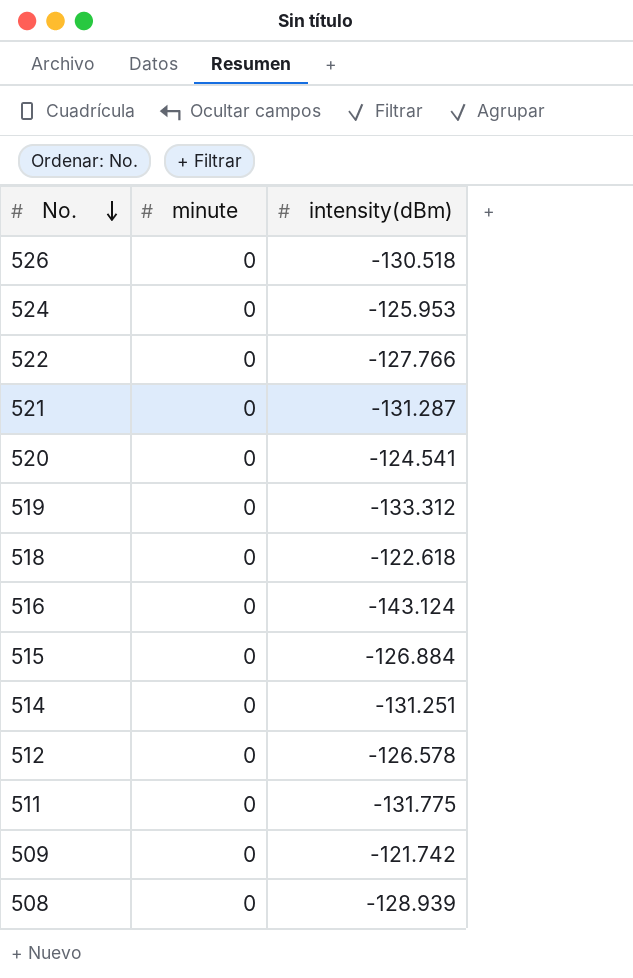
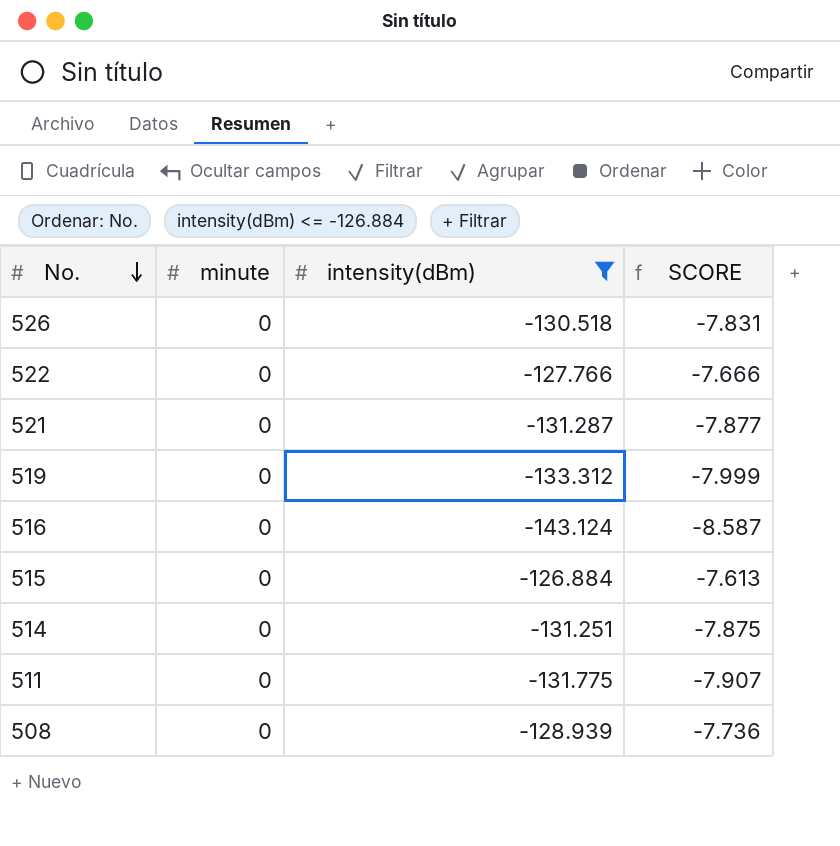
filter: none -> intensity(dBm) <= -126.884
column SCORE | formula: none -> [intensity(dBm)] * 0.06

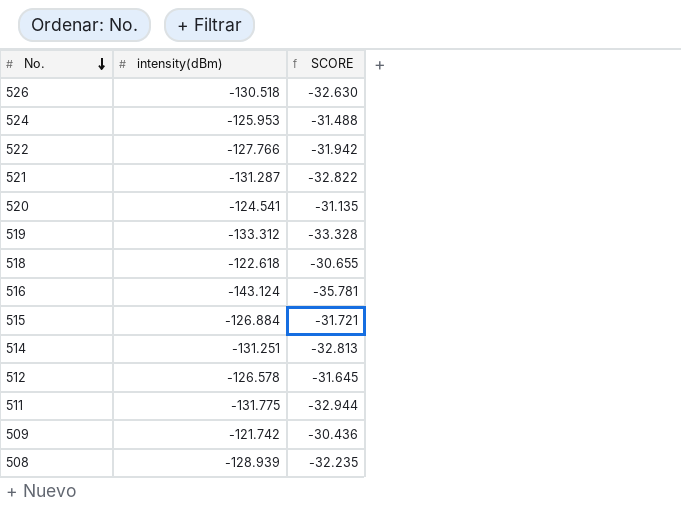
filter: intensity(dBm) <= -126.884 -> none
column minute | position: 2 -> none
column SCORE | formula: [intensity(dBm)] * 0.06 -> [intensity(dBm)] * 0.25

